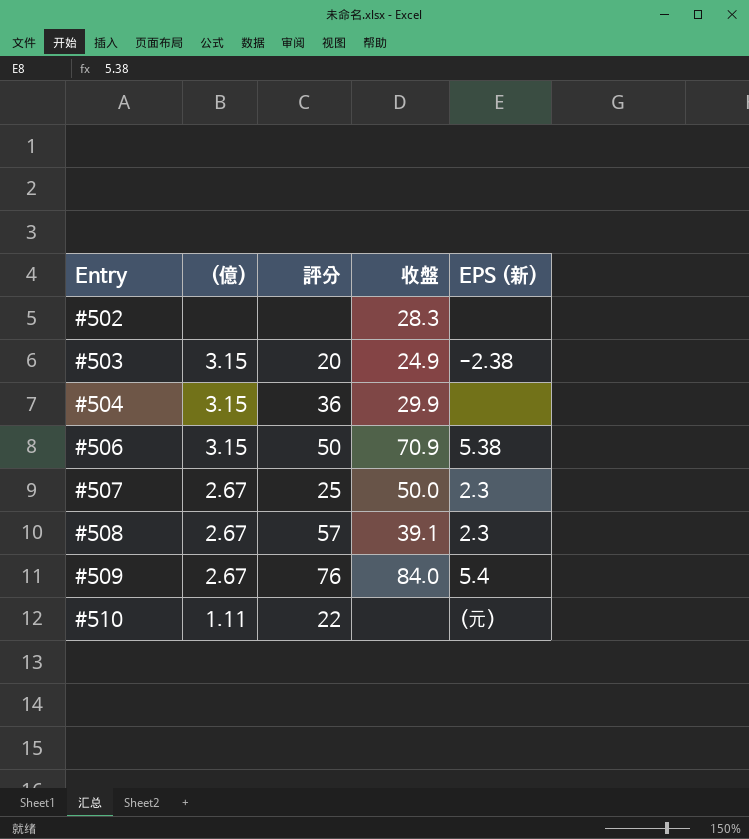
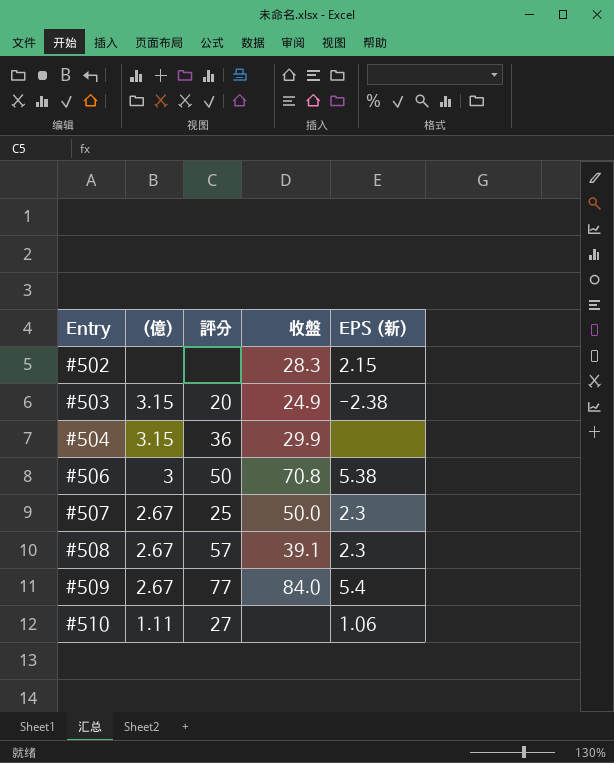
#502 | EPS (新): none -> 2.15
#506 | (億): 3.15 -> 3
#506 | 收盤: 70.9 -> 70.8
#509 | 評分: 76 -> 77
#510 | 評分: 22 -> 27
#510 | EPS (新): (元) -> 1.06

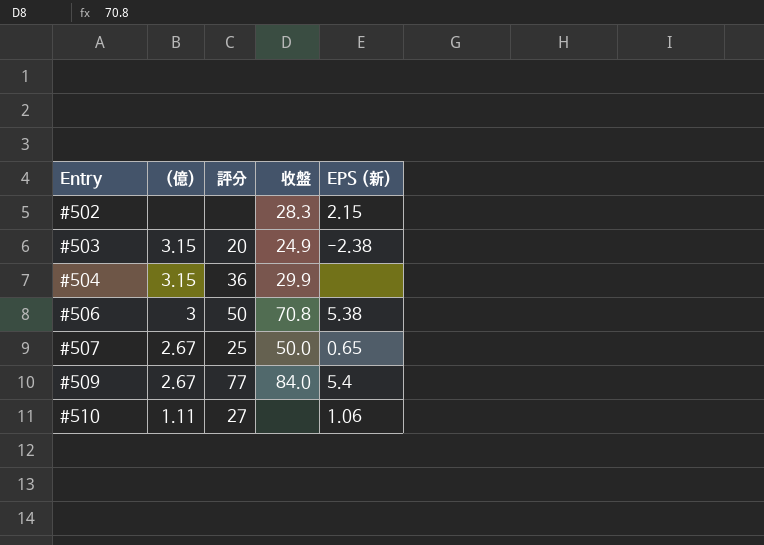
row #508: 2.67 | 57 | 39.1 | 2.3 -> none
#507 | EPS (新): 2.3 -> 0.65

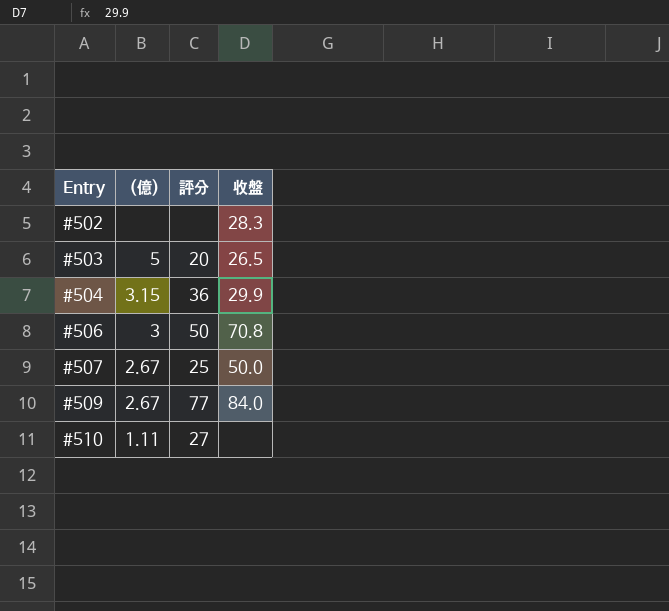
column EPS (新) | position: 5 -> none
#503 | (億): 3.15 -> 5
#503 | 收盤: 24.9 -> 26.5

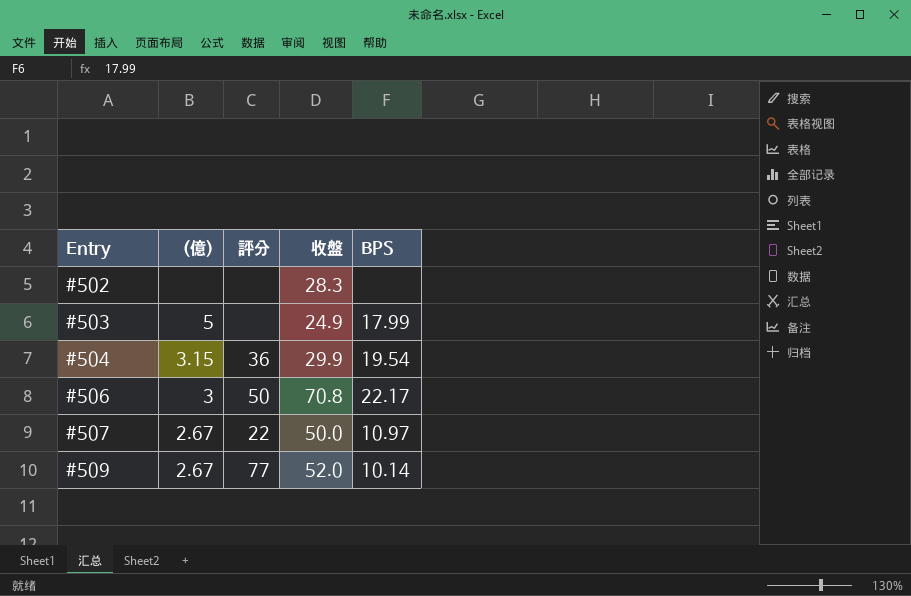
column BPS | position: none -> 5
row #510: 1.11 | 27 | none -> none
#503 | 評分: 20 -> none
#503 | 收盤: 26.5 -> 24.9
#507 | 評分: 25 -> 22
#509 | 收盤: 84.0 -> 52.0

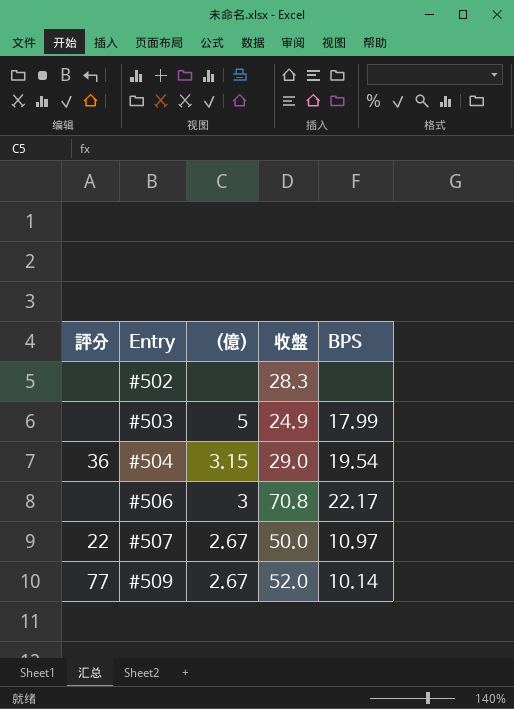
column 評分 | position: 3 -> 1
#504 | 收盤: 29.9 -> 29.0
#506 | 評分: 50 -> none

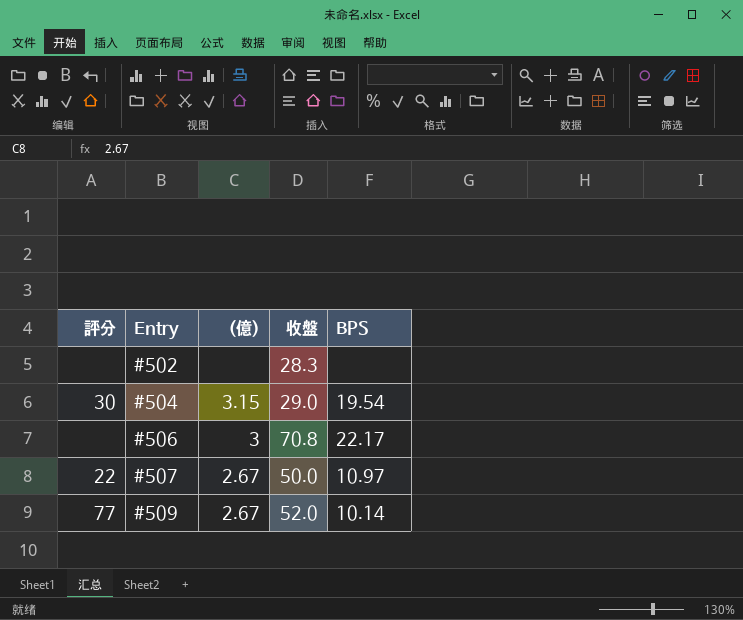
row #503: none | 5 | 24.9 | 17.99 -> none
#504 | 評分: 36 -> 30

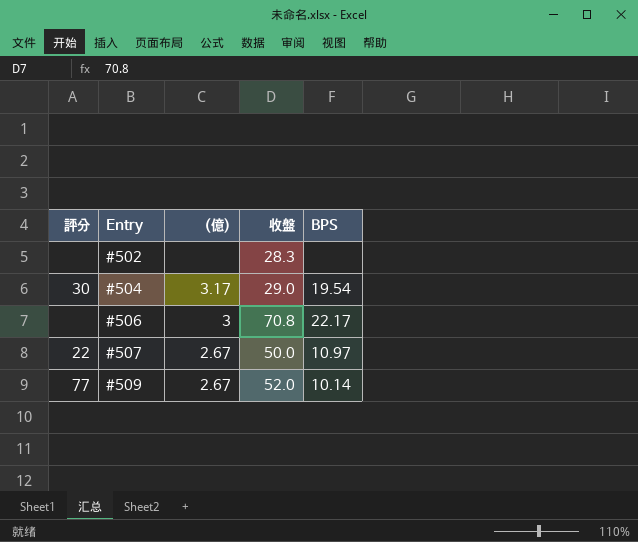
#504 | (億): 3.15 -> 3.17

